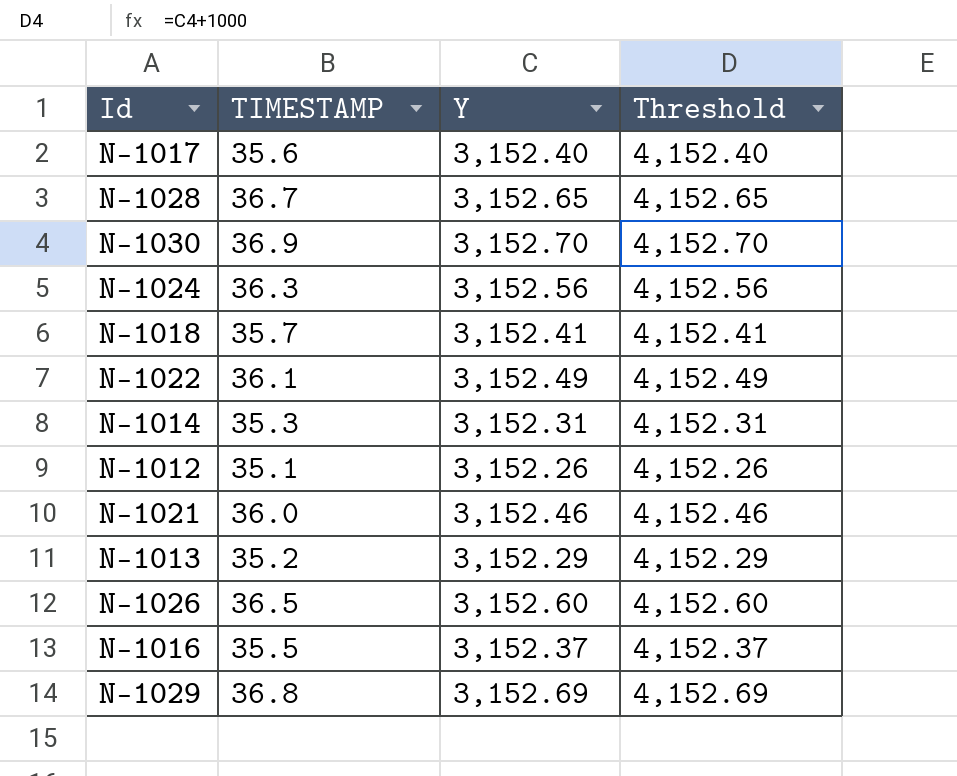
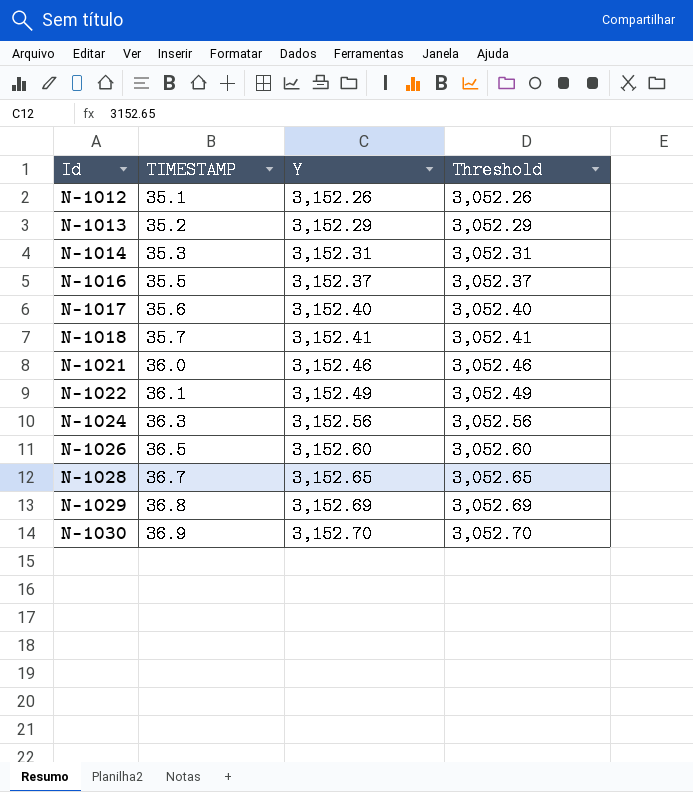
row order: none -> Id ascending
column Threshold | formula: [Y] + 1000 -> [Y] - 100

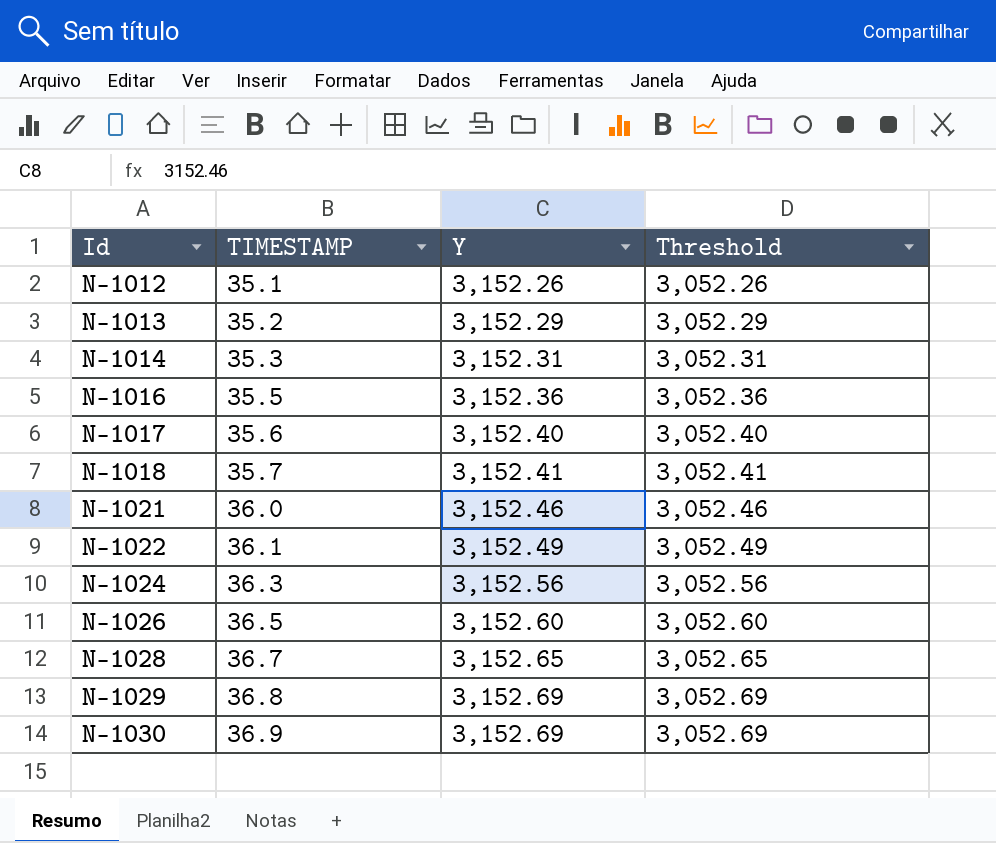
N-1016 | Y: 3,152.37 -> 3,152.36
N-1016 | Threshold: 3,052.37 -> 3,052.36
N-1030 | Y: 3,152.70 -> 3,152.69
N-1030 | Threshold: 3,052.70 -> 3,052.69

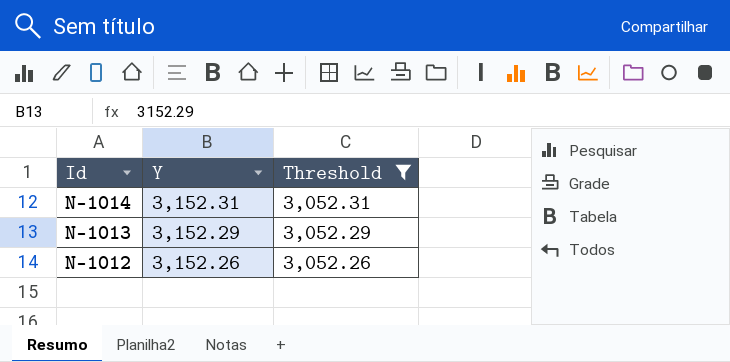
filter: none -> Threshold <= 3,052.31
row order: Id ascending -> Id descending
column TIMESTAMP | position: 2 -> none

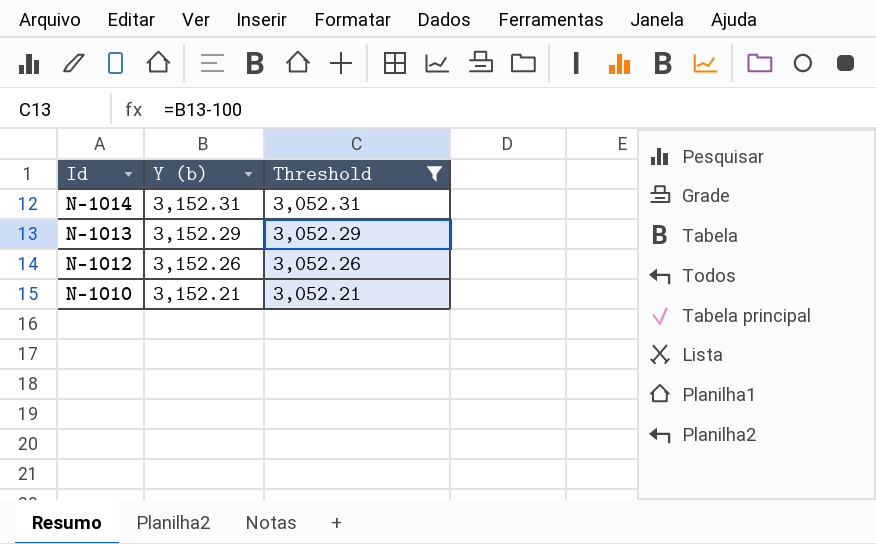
column name: Y -> Y (b)
row N-1010: none -> 3,152.21 | 3,052.21

